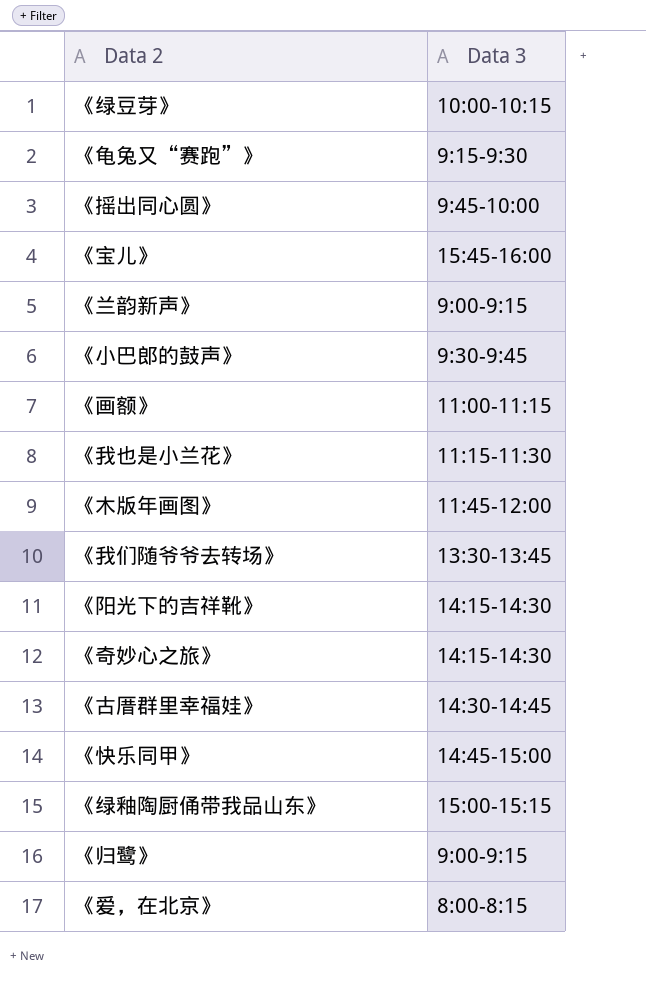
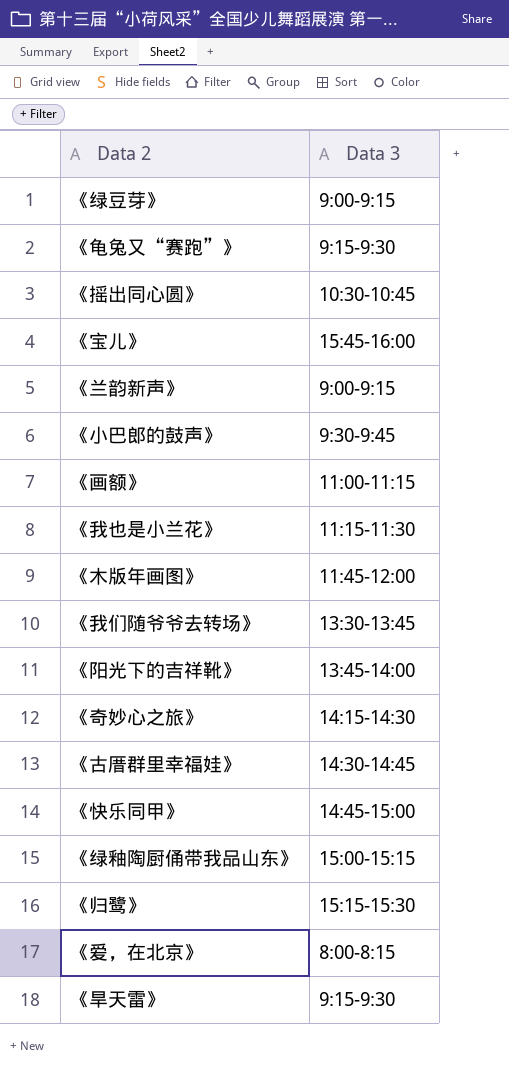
《绿豆芽》 | Data 3: 10:00-10:15 -> 9:00-9:15
《摇出同心圆》 | Data 3: 9:45-10:00 -> 10:30-10:45
《阳光下的吉祥靴》 | Data 3: 14:15-14:30 -> 13:45-14:00
《归鹭》 | Data 3: 9:00-9:15 -> 15:15-15:30
row 《旱天雷》: none -> 9:15-9:30

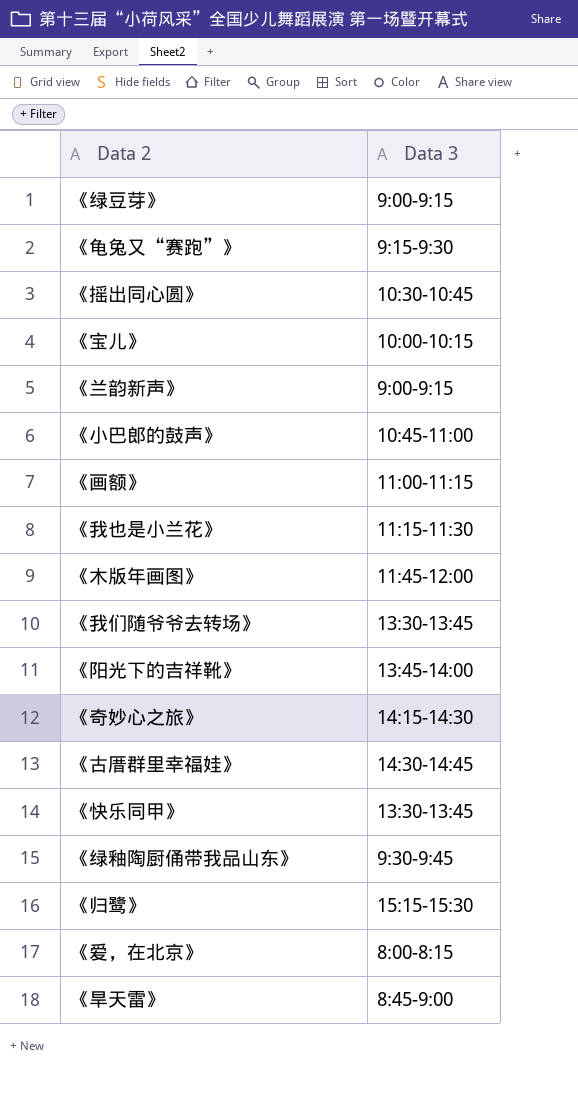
《宝儿》 | Data 3: 15:45-16:00 -> 10:00-10:15
《小巴郎的鼓声》 | Data 3: 9:30-9:45 -> 10:45-11:00
《快乐同甲》 | Data 3: 14:45-15:00 -> 13:30-13:45
《绿釉陶厨俑带我品山东》 | Data 3: 15:00-15:15 -> 9:30-9:45
《旱天雷》 | Data 3: 9:15-9:30 -> 8:45-9:00

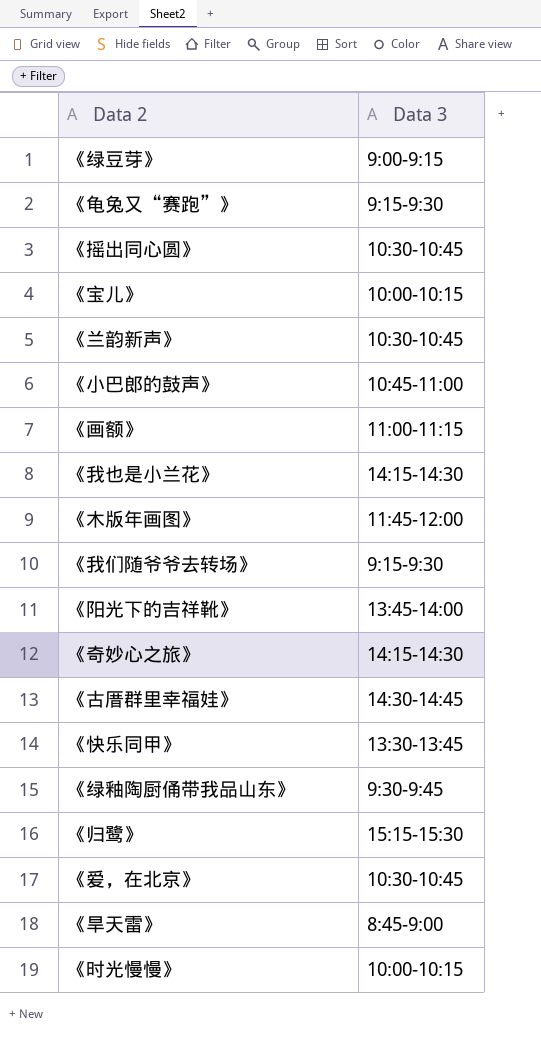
《兰韵新声》 | Data 3: 9:00-9:15 -> 10:30-10:45
《我也是小兰花》 | Data 3: 11:15-11:30 -> 14:15-14:30
《我们随爷爷去转场》 | Data 3: 13:30-13:45 -> 9:15-9:30
《爱，在北京》 | Data 3: 8:00-8:15 -> 10:30-10:45
row 《时光慢慢》: none -> 10:00-10:15

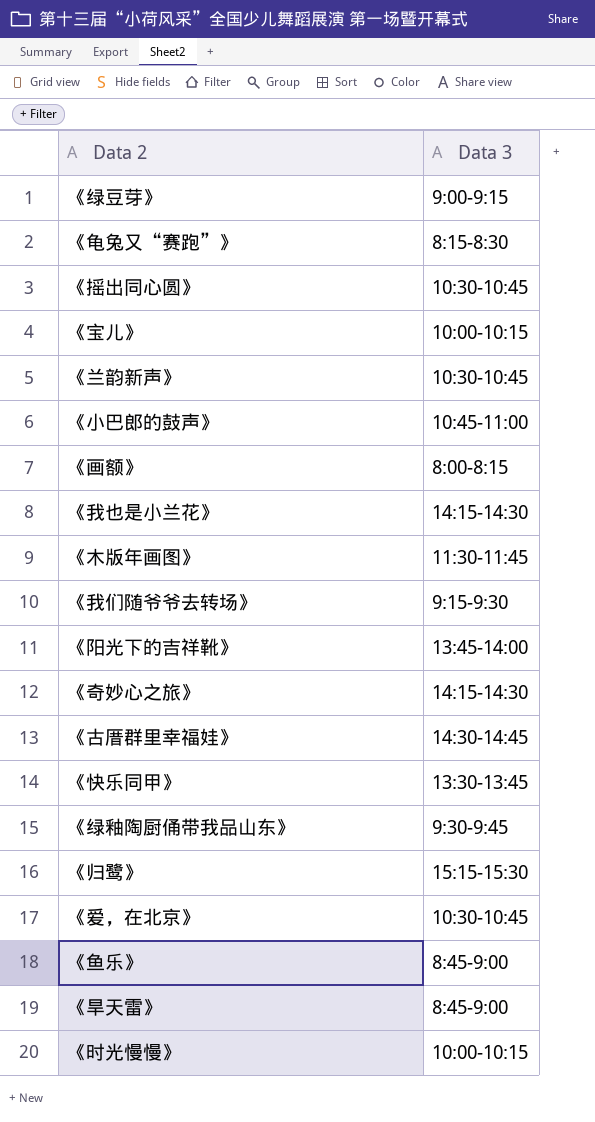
《龟兔又“赛跑”》 | Data 3: 9:15-9:30 -> 8:15-8:30
《画额》 | Data 3: 11:00-11:15 -> 8:00-8:15
《木版年画图》 | Data 3: 11:45-12:00 -> 11:30-11:45
row 《鱼乐》: none -> 8:45-9:00

